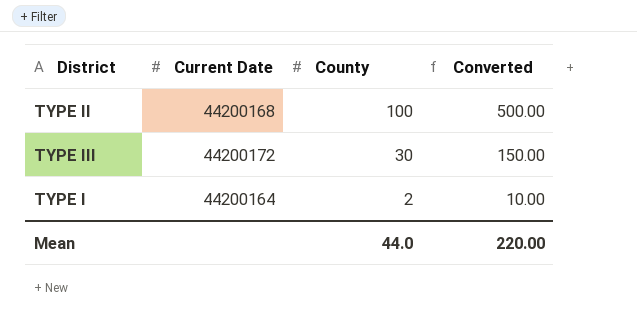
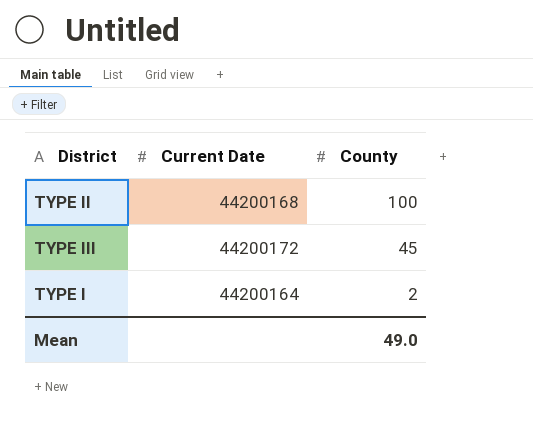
column Converted | formula: [County] * 5 -> none
TYPE III | County: 30 -> 45
Mean | County: 44.0 -> 49.0

